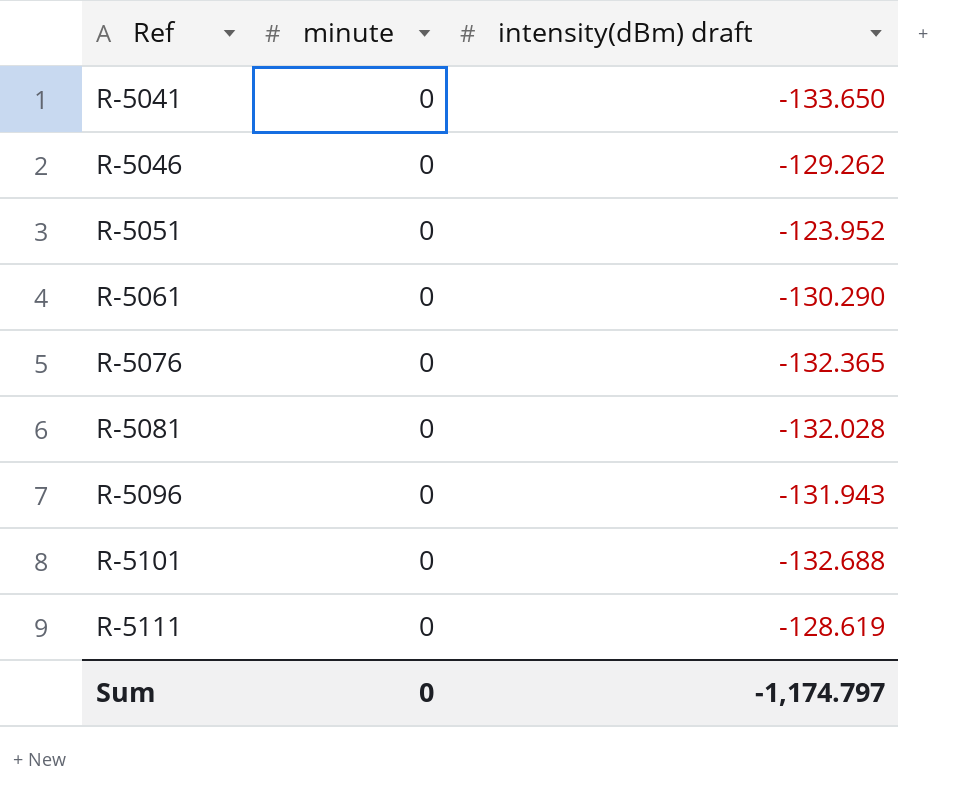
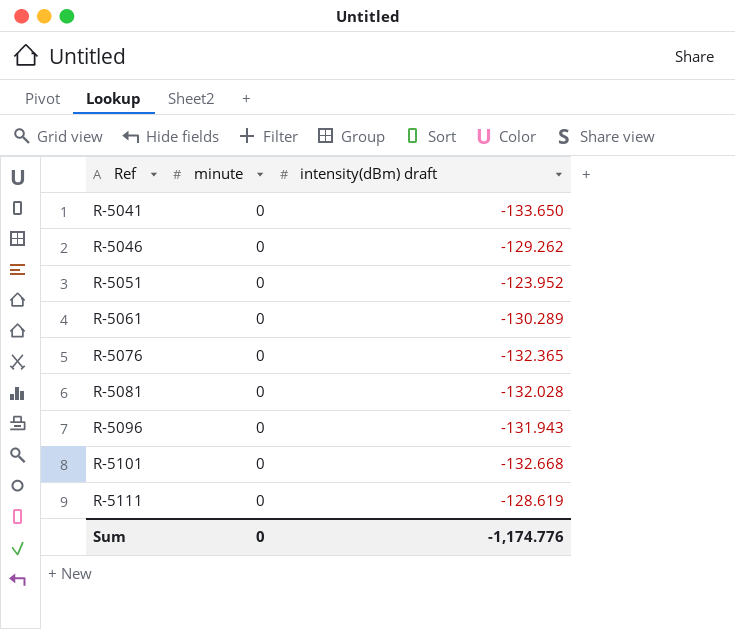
R-5061 | intensity(dBm) draft: -130.290 -> -130.289
R-5101 | intensity(dBm) draft: -132.688 -> -132.668
Sum | intensity(dBm) draft: -1,174.797 -> -1,174.776

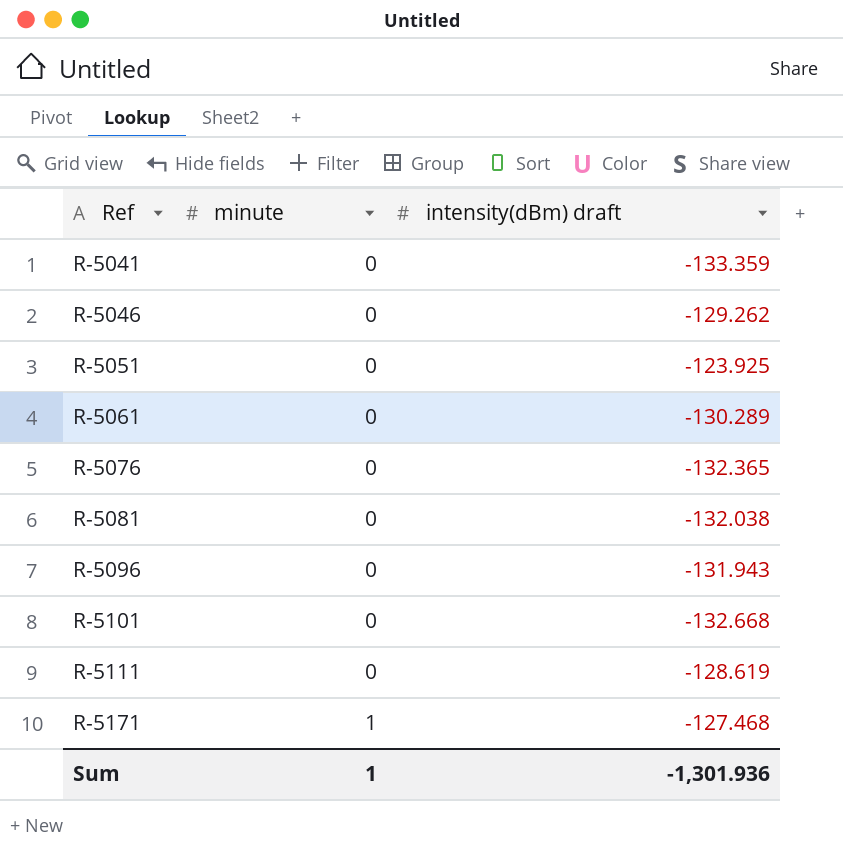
R-5041 | intensity(dBm) draft: -133.650 -> -133.359
R-5051 | intensity(dBm) draft: -123.952 -> -123.925
R-5081 | intensity(dBm) draft: -132.028 -> -132.038
row R-5171: none -> 1 | -127.468
Sum | minute: 0 -> 1
Sum | intensity(dBm) draft: -1,174.776 -> -1,301.936

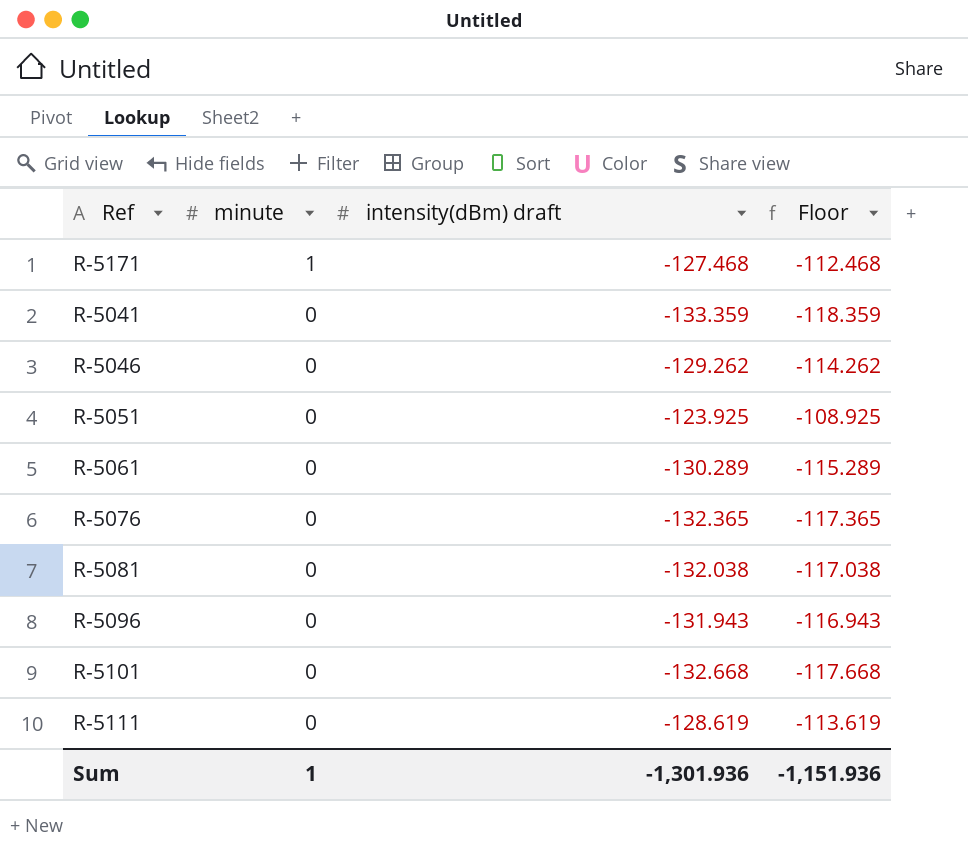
row order: Ref ascending -> minute descending
column Floor | formula: none -> [intensity(dBm) draft] + 15

